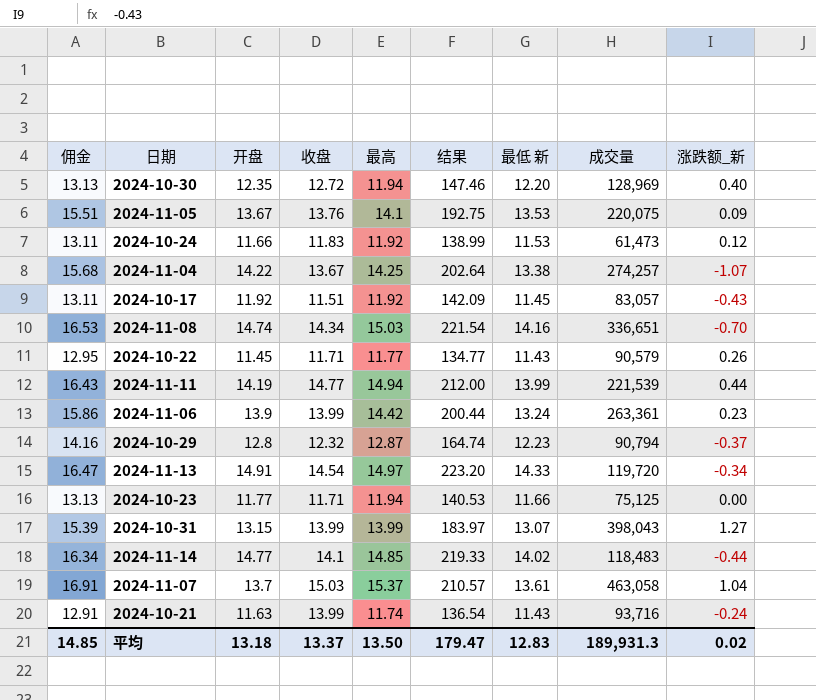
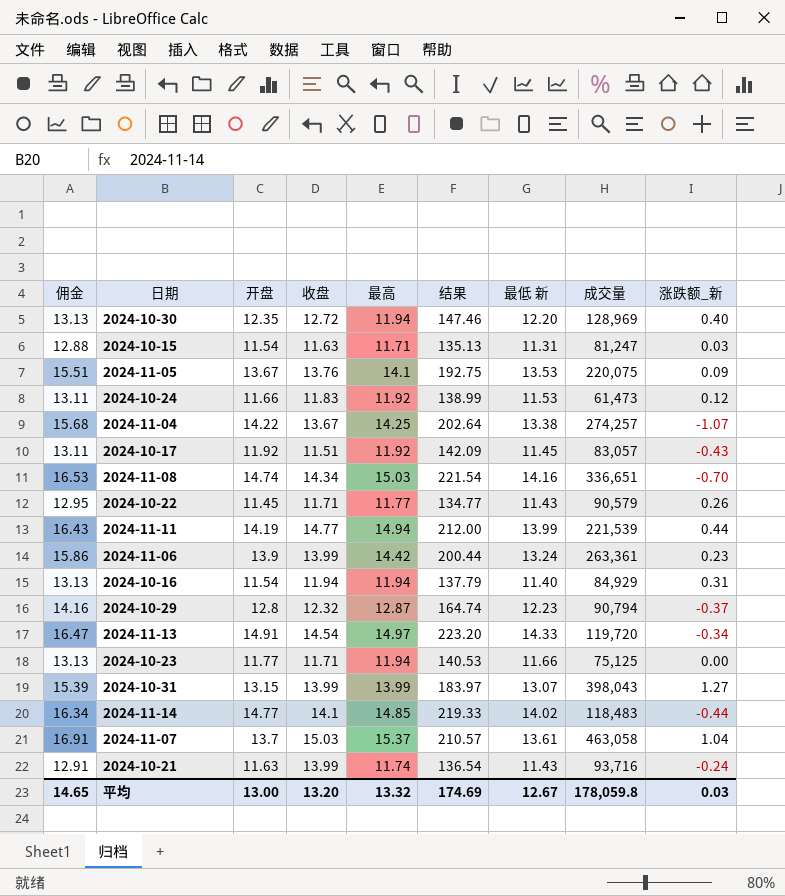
row 2024-10-15: none -> 12.88 | 11.54 | 11.63 | 11.71 | 135.13 | 11.31 | 81,247 | 0.03
row 2024-10-16: none -> 13.13 | 11.54 | 11.94 | 11.94 | 137.79 | 11.40 | 84,929 | 0.31
平均 | 佣金: 14.85 -> 14.65
平均 | 开盘: 13.18 -> 13.00
平均 | 收盘: 13.37 -> 13.20
平均 | 最高: 13.50 -> 13.32
平均 | 结果: 179.47 -> 174.69
平均 | 最低 新: 12.83 -> 12.67
平均 | 成交量: 189,931.3 -> 178,059.8
平均 | 涨跌额_新: 0.02 -> 0.03

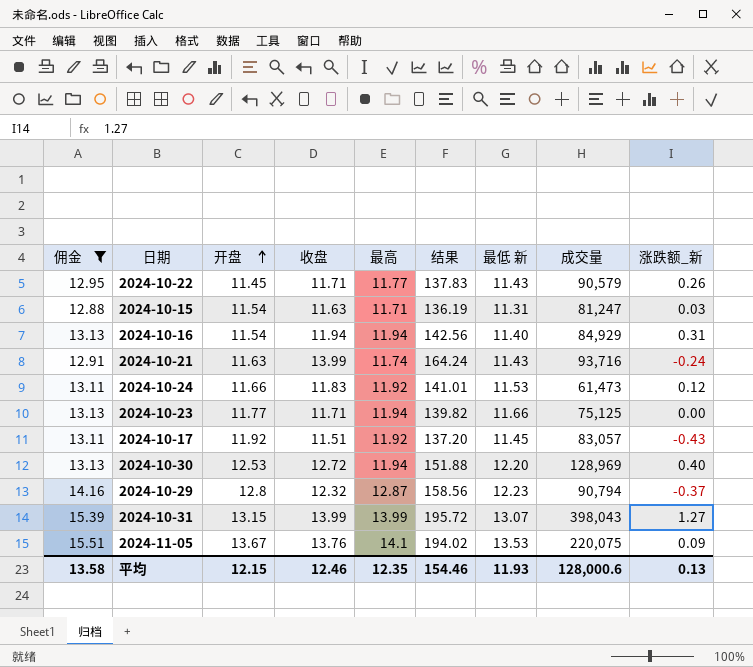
filter: none -> 佣金 <= 15.51
row order: none -> 开盘 ascending
column 结果 | formula: [开盘] * [最高] -> [收盘] * [最高]
2024-10-30 | 开盘: 12.35 -> 12.53
平均 | 佣金: 14.65 -> 13.58
平均 | 开盘: 13.00 -> 12.15
平均 | 收盘: 13.20 -> 12.46
平均 | 最高: 13.32 -> 12.35
平均 | 结果: 174.69 -> 154.46
平均 | 最低 新: 12.67 -> 11.93
平均 | 成交量: 178,059.8 -> 128,000.6
平均 | 涨跌额_新: 0.03 -> 0.13

